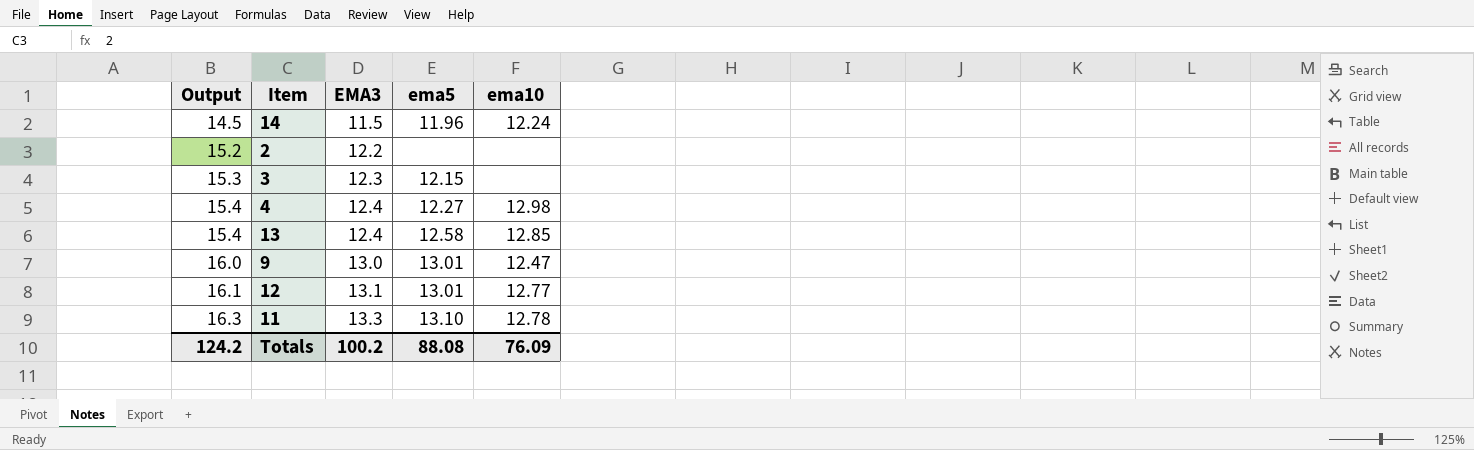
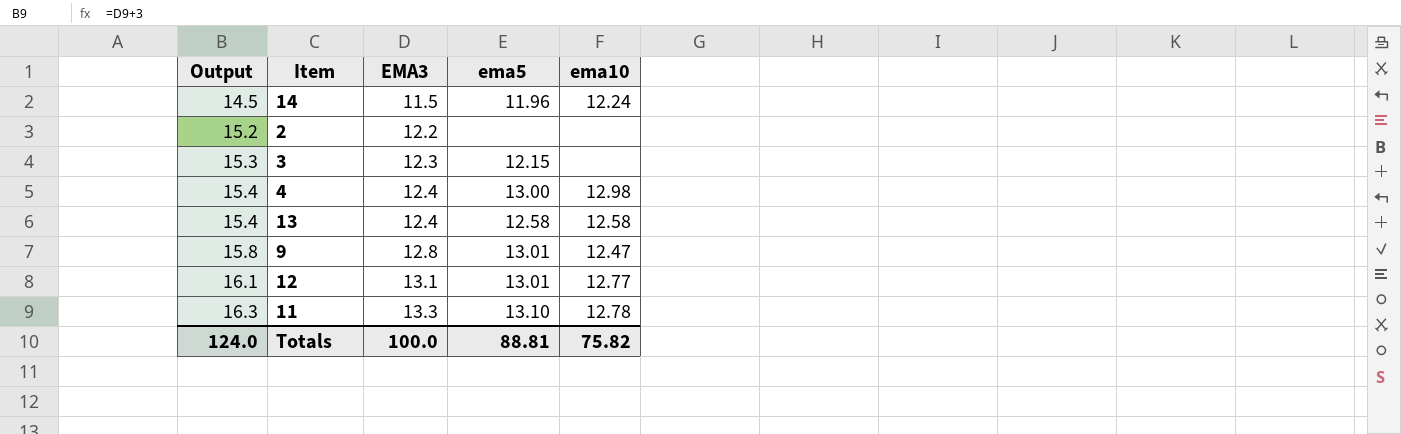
4 | ema5: 12.27 -> 13.00
13 | ema10: 12.85 -> 12.58
9 | Output: 16.0 -> 15.8
9 | EMA3: 13.0 -> 12.8
Totals | Output: 124.2 -> 124.0
Totals | EMA3: 100.2 -> 100.0
Totals | ema5: 88.08 -> 88.81
Totals | ema10: 76.09 -> 75.82

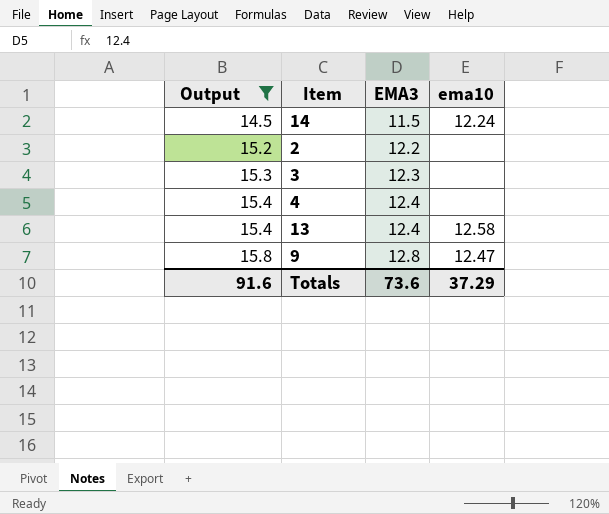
filter: none -> Output <= 15.8
column ema5 | position: 4 -> none
4 | ema10: 12.98 -> none
Totals | Output: 124.0 -> 91.6
Totals | EMA3: 100.0 -> 73.6
Totals | ema10: 75.82 -> 37.29

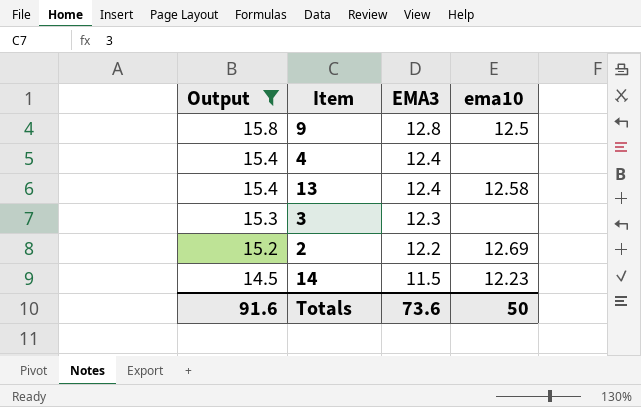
row order: Output ascending -> Output descending
9 | ema10: 12.47 -> 12.5
2 | ema10: none -> 12.69
14 | ema10: 12.24 -> 12.23
Totals | ema10: 37.29 -> 50

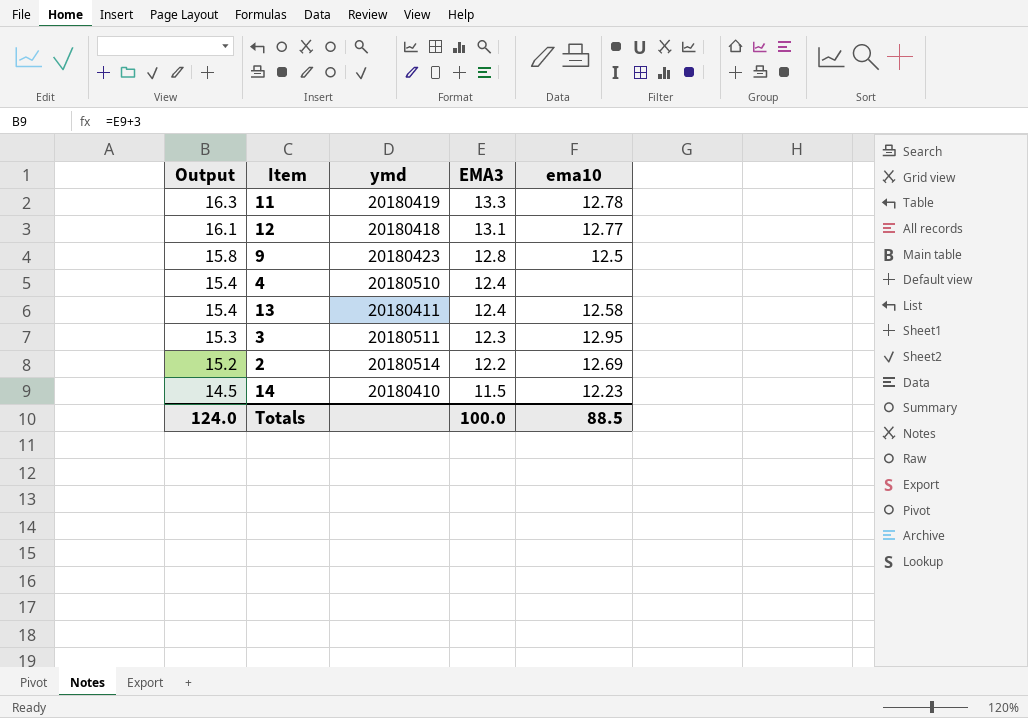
filter: Output <= 15.8 -> none
column ymd | position: none -> 3
3 | ema10: none -> 12.95
Totals | Output: 91.6 -> 124.0
Totals | EMA3: 73.6 -> 100.0
Totals | ema10: 50 -> 88.5

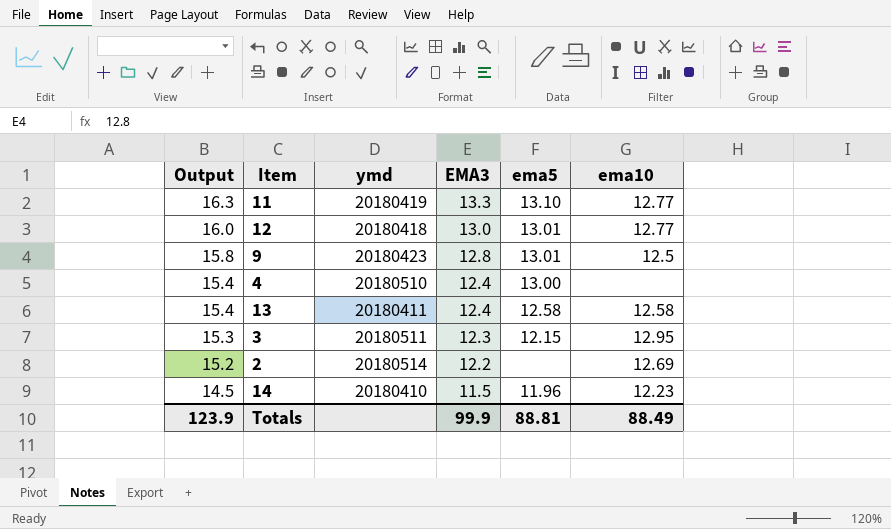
column ema5 | position: none -> 5
11 | ema10: 12.78 -> 12.77
12 | Output: 16.1 -> 16.0
12 | EMA3: 13.1 -> 13.0
Totals | Output: 124.0 -> 123.9
Totals | EMA3: 100.0 -> 99.9
Totals | ema10: 88.5 -> 88.49

